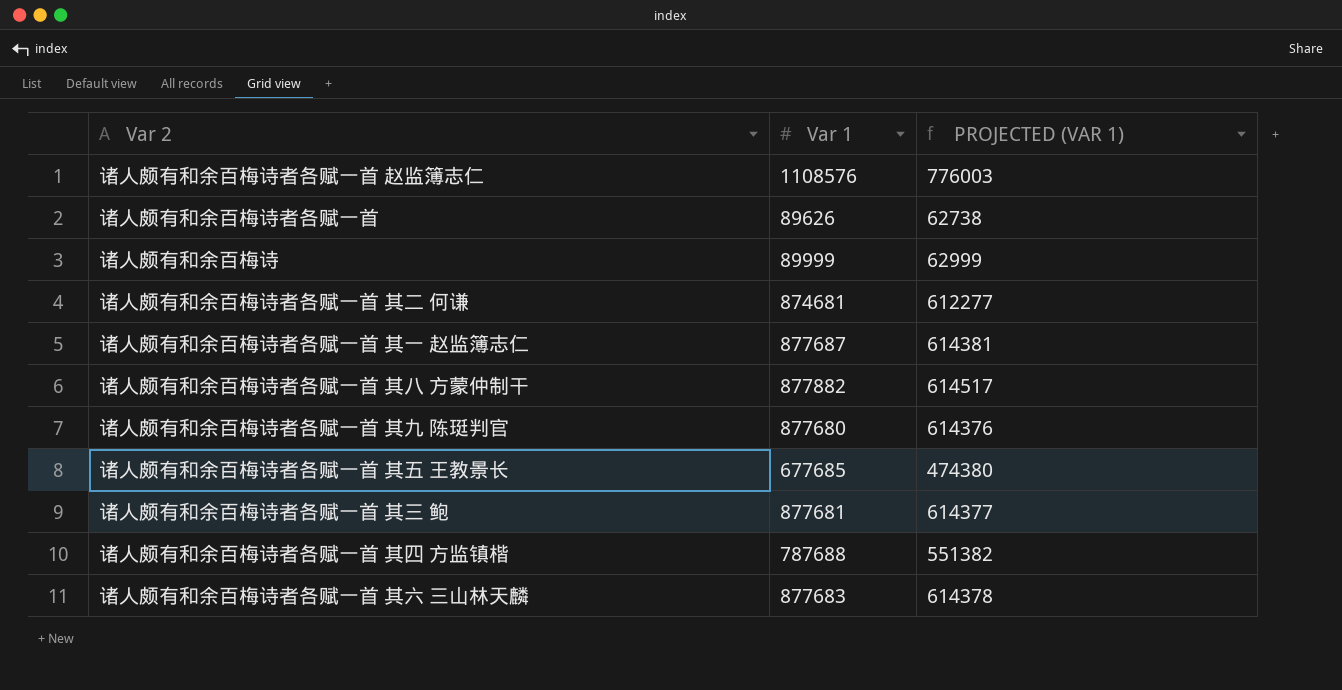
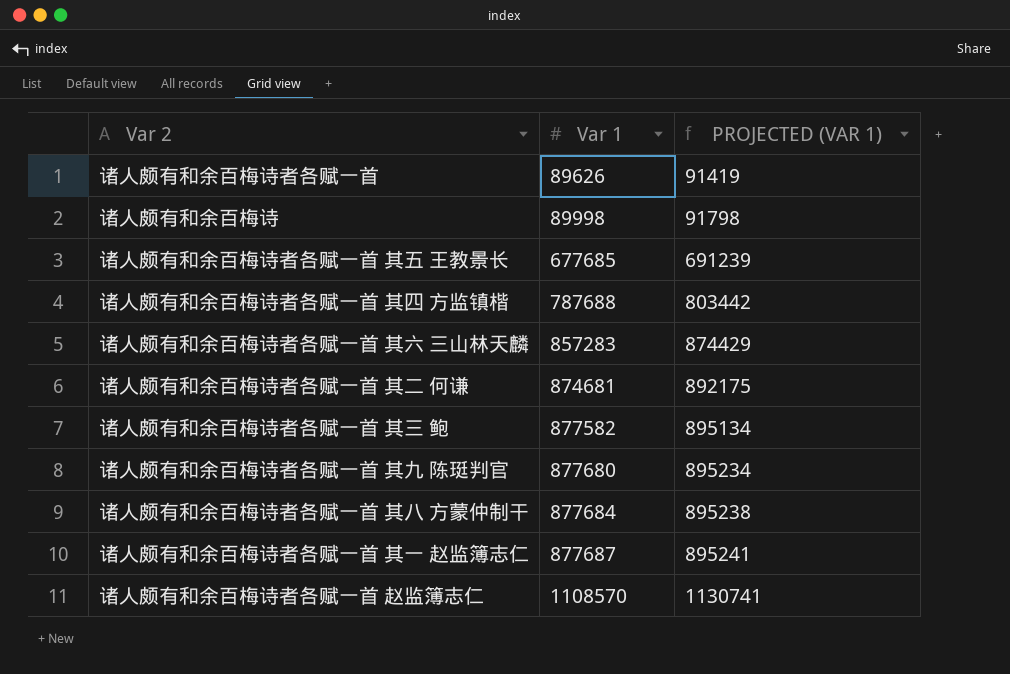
row order: none -> Var 1 ascending
column PROJECTED (VAR 1) | formula: [Var 1] * 0.7 -> [Var 1] * 1.02
诸人颇有和余百梅诗 | Var 1: 89999 -> 89998
诸人颇有和余百梅诗者各赋一首 其六 三山林天麟 | Var 1: 877683 -> 857283
诸人颇有和余百梅诗者各赋一首 其三 鲍 | Var 1: 877681 -> 877582
诸人颇有和余百梅诗者各赋一首 其八 方蒙仲制干 | Var 1: 877882 -> 877684
诸人颇有和余百梅诗者各赋一首 赵监簿志仁 | Var 1: 1108576 -> 1108570

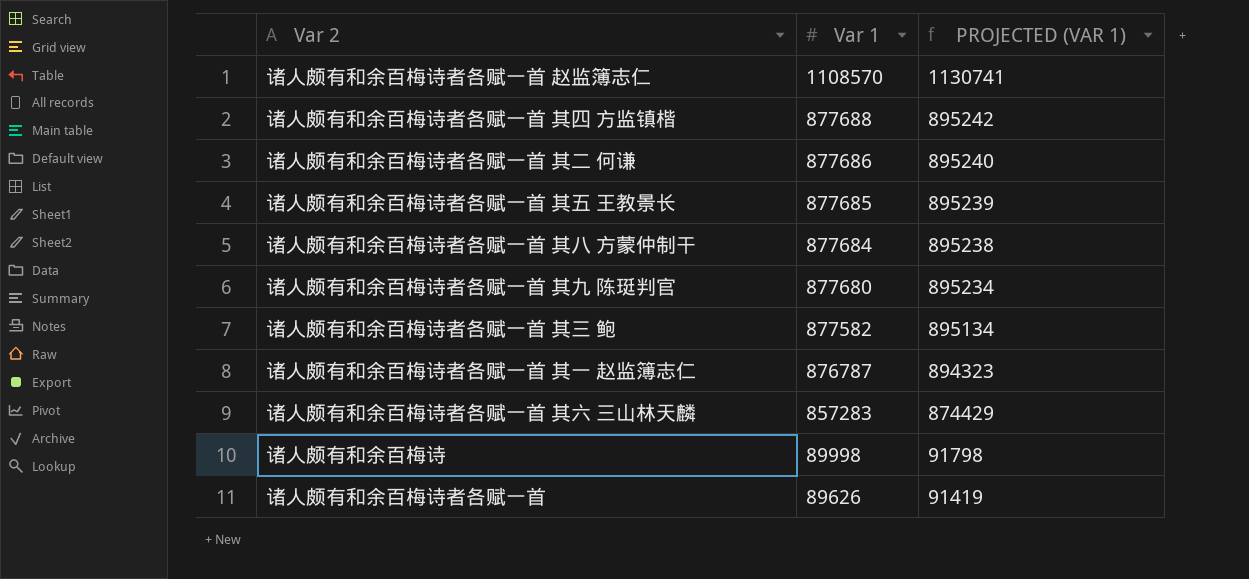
row order: Var 1 ascending -> Var 1 descending
诸人颇有和余百梅诗者各赋一首 其四 方监镇楷 | Var 1: 787688 -> 877688
诸人颇有和余百梅诗者各赋一首 其四 方监镇楷 | PROJECTED (VAR 1): 803442 -> 895242
诸人颇有和余百梅诗者各赋一首 其二 何谦 | Var 1: 874681 -> 877686
诸人颇有和余百梅诗者各赋一首 其二 何谦 | PROJECTED (VAR 1): 892175 -> 895240
诸人颇有和余百梅诗者各赋一首 其五 王教景长 | Var 1: 677685 -> 877685
诸人颇有和余百梅诗者各赋一首 其五 王教景长 | PROJECTED (VAR 1): 691239 -> 895239
诸人颇有和余百梅诗者各赋一首 其一 赵监簿志仁 | Var 1: 877687 -> 876787
诸人颇有和余百梅诗者各赋一首 其一 赵监簿志仁 | PROJECTED (VAR 1): 895241 -> 894323

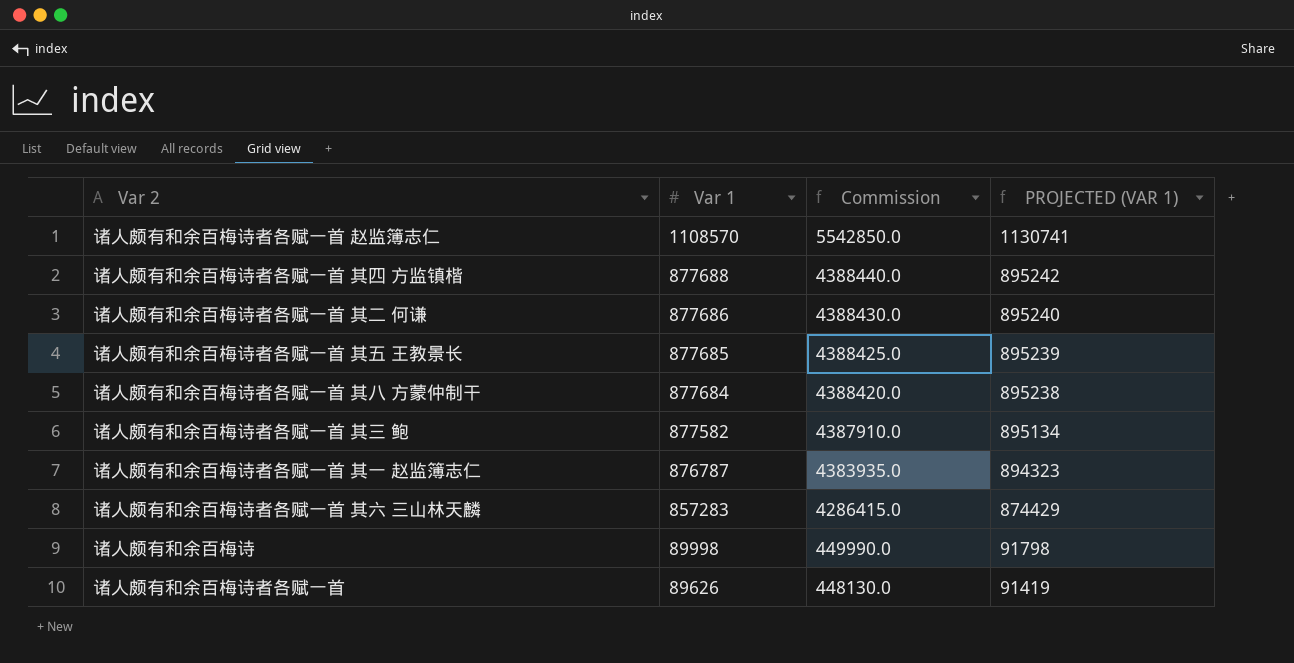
column Commission | formula: none -> [Var 1] * 5
row 诸人颇有和余百梅诗者各赋一首 其九 陈珽判官: 877680 | 895234 -> none

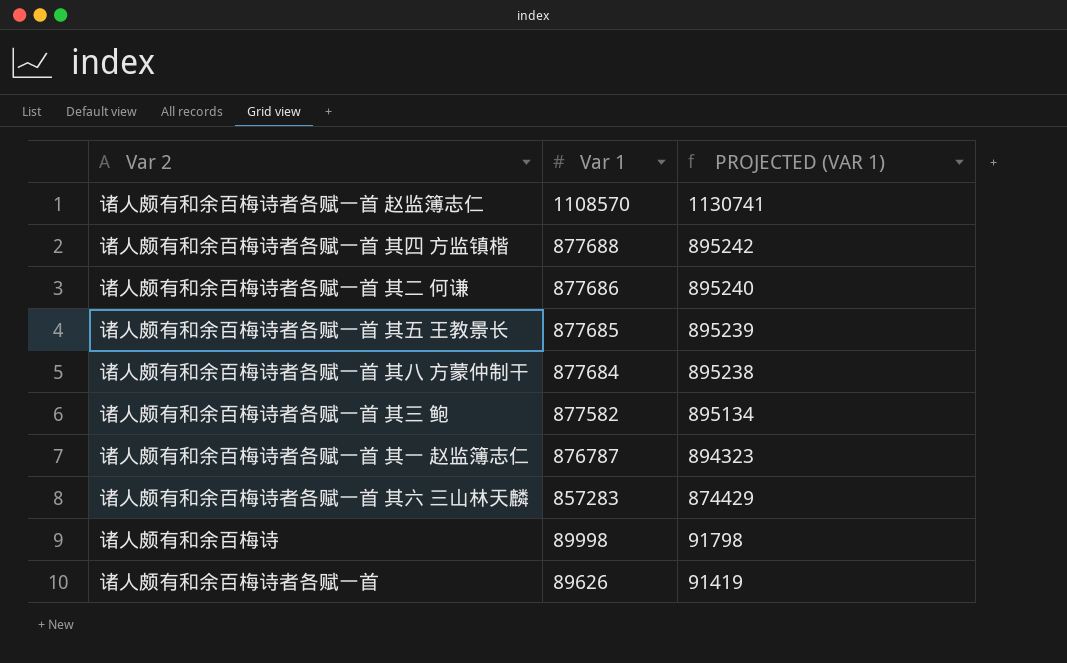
column Commission | formula: [Var 1] * 5 -> none

